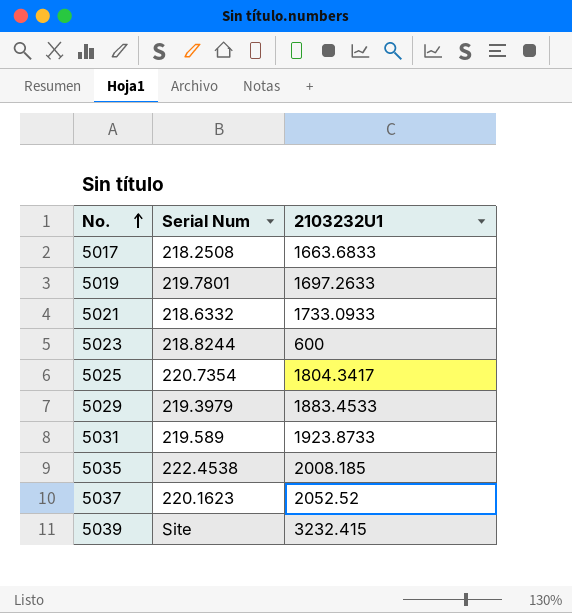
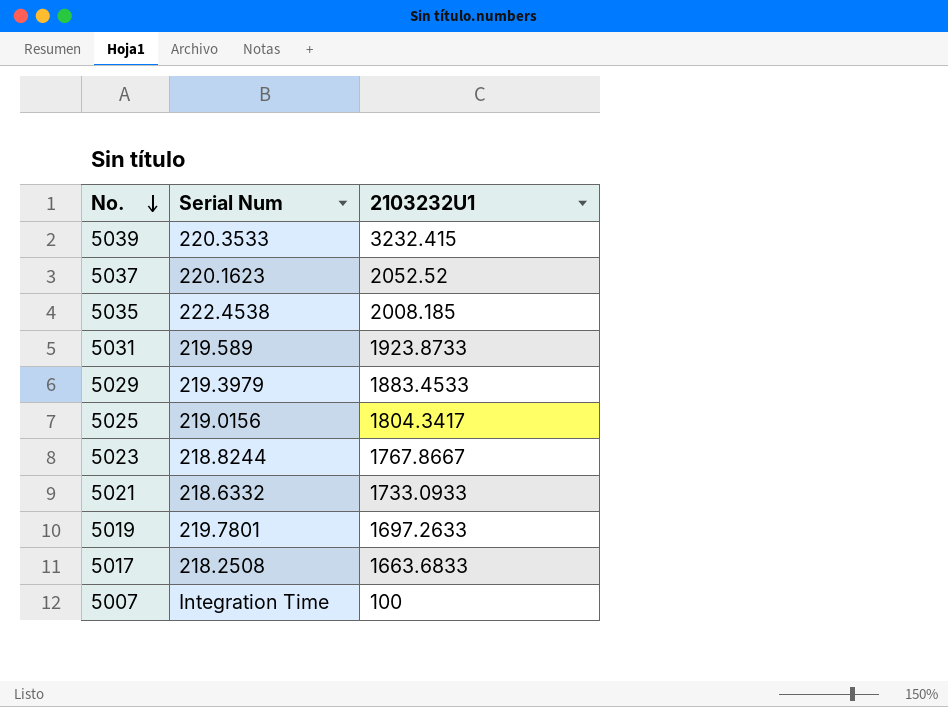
row order: No. ascending -> No. descending
5039 | Serial Num: Site -> 220.3533
5025 | Serial Num: 220.7354 -> 219.0156
5023 | 2103232U1: 600 -> 1767.8667
row 5007: none -> Integration Time | 100

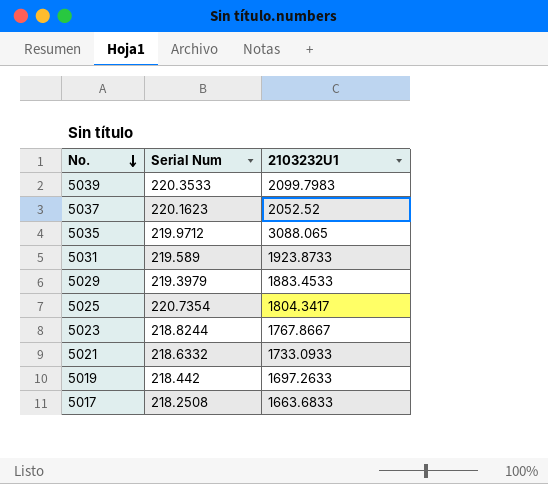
row 5007: Integration Time | 100 -> none
5039 | 2103232U1: 3232.415 -> 2099.7983
5035 | Serial Num: 222.4538 -> 219.9712
5035 | 2103232U1: 2008.185 -> 3088.065
5025 | Serial Num: 219.0156 -> 220.7354
5019 | Serial Num: 219.7801 -> 218.442

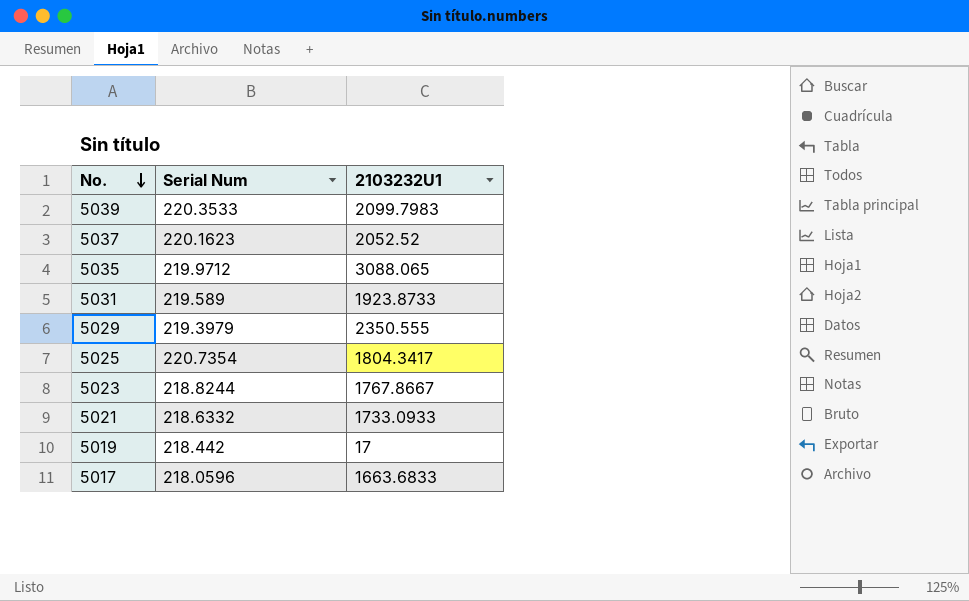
5029 | 2103232U1: 1883.4533 -> 2350.555
5019 | 2103232U1: 1697.2633 -> 17
5017 | Serial Num: 218.2508 -> 218.0596

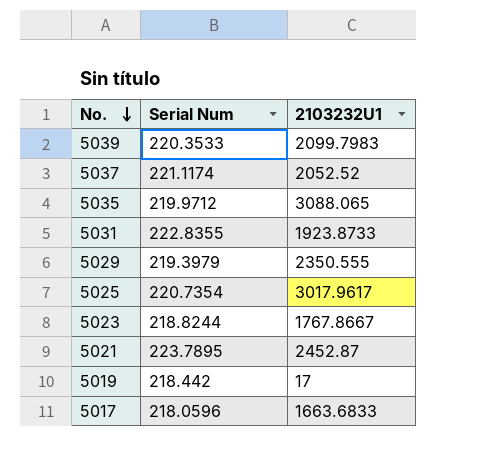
5037 | Serial Num: 220.1623 -> 221.1174
5031 | Serial Num: 219.589 -> 222.8355
5025 | 2103232U1: 1804.3417 -> 3017.9617
5021 | Serial Num: 218.6332 -> 223.7895
5021 | 2103232U1: 1733.0933 -> 2452.87

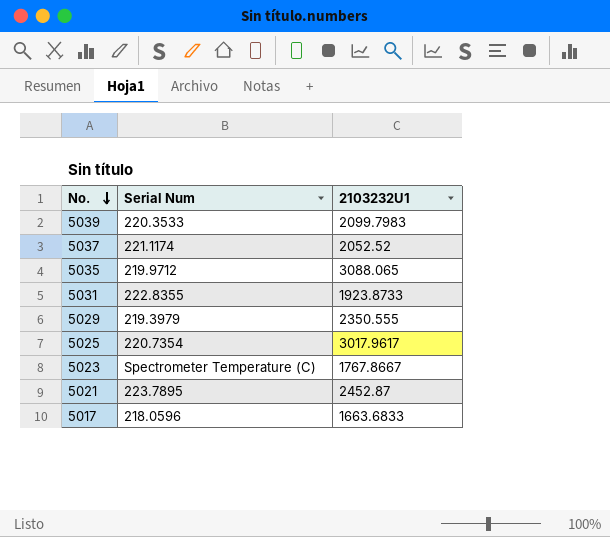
row 5019: 218.442 | 17 -> none
5023 | Serial Num: 218.8244 -> Spectrometer Temperature (C)

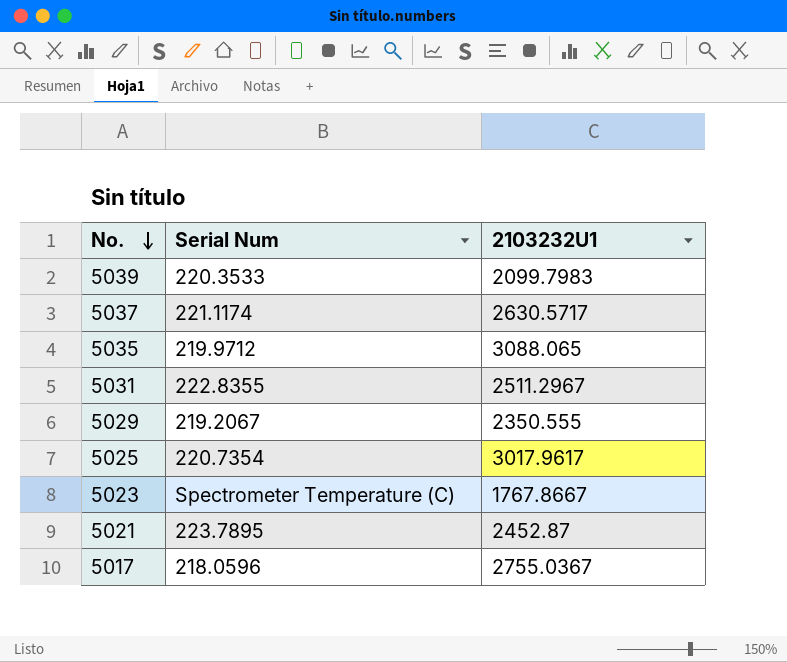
5037 | 2103232U1: 2052.52 -> 2630.5717
5031 | 2103232U1: 1923.8733 -> 2511.2967
5029 | Serial Num: 219.3979 -> 219.2067
5017 | 2103232U1: 1663.6833 -> 2755.0367

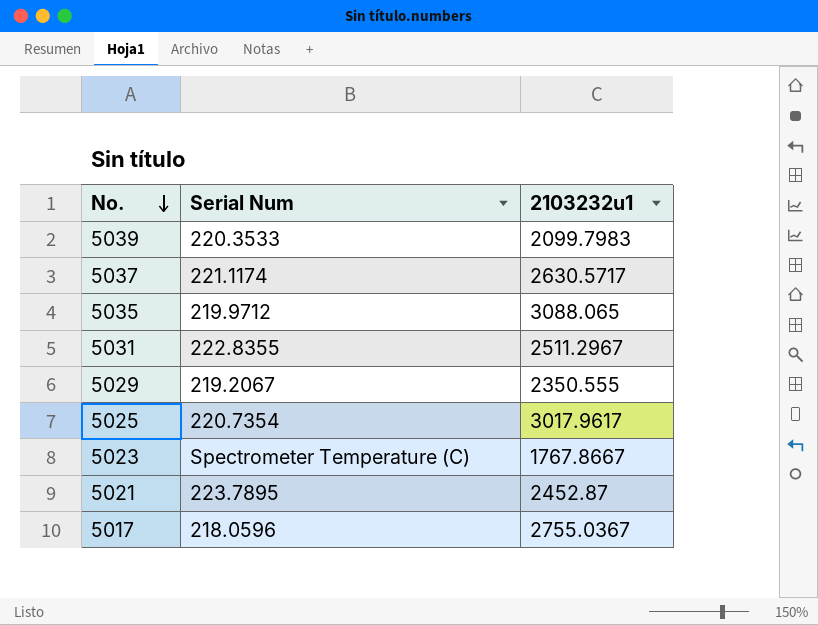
column name: 2103232U1 -> 2103232u1

